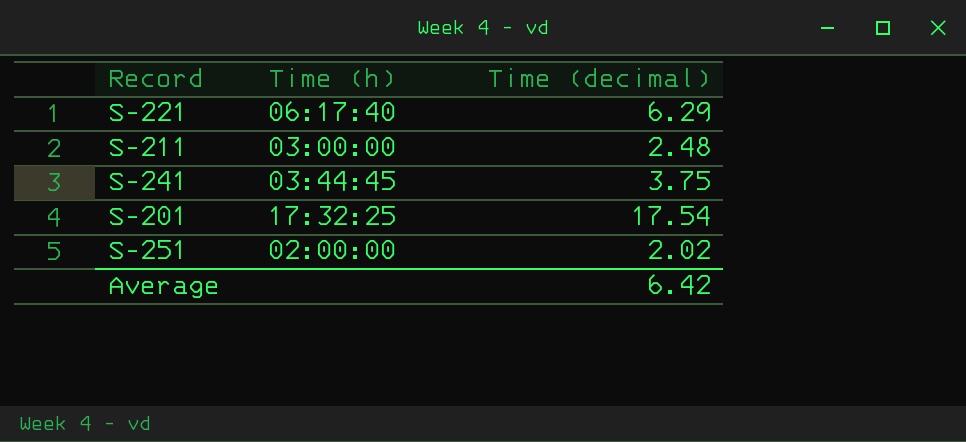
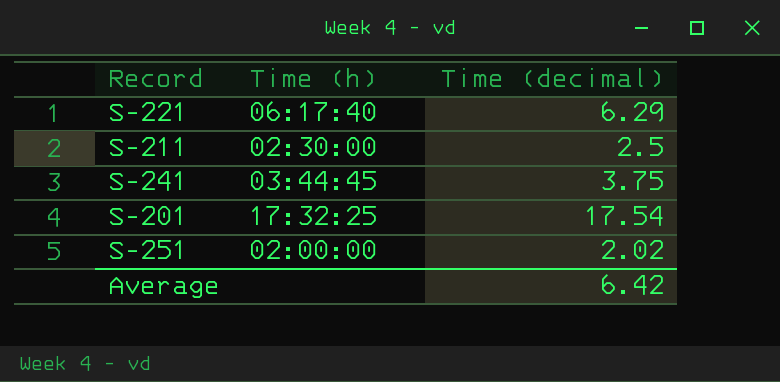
S-211 | Time (h): 03:00:00 -> 02:30:00
S-211 | Time (decimal): 2.48 -> 2.5

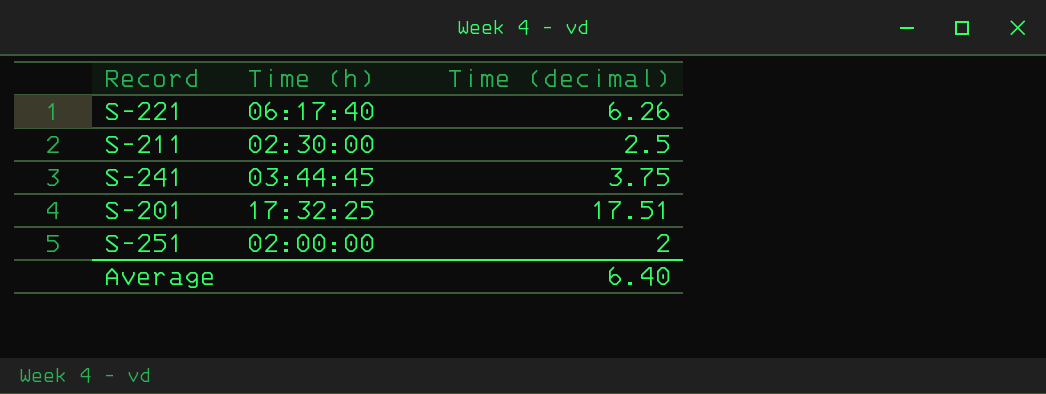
S-221 | Time (decimal): 6.29 -> 6.26
S-201 | Time (decimal): 17.54 -> 17.51
S-251 | Time (decimal): 2.02 -> 2
Average | Time (decimal): 6.42 -> 6.40

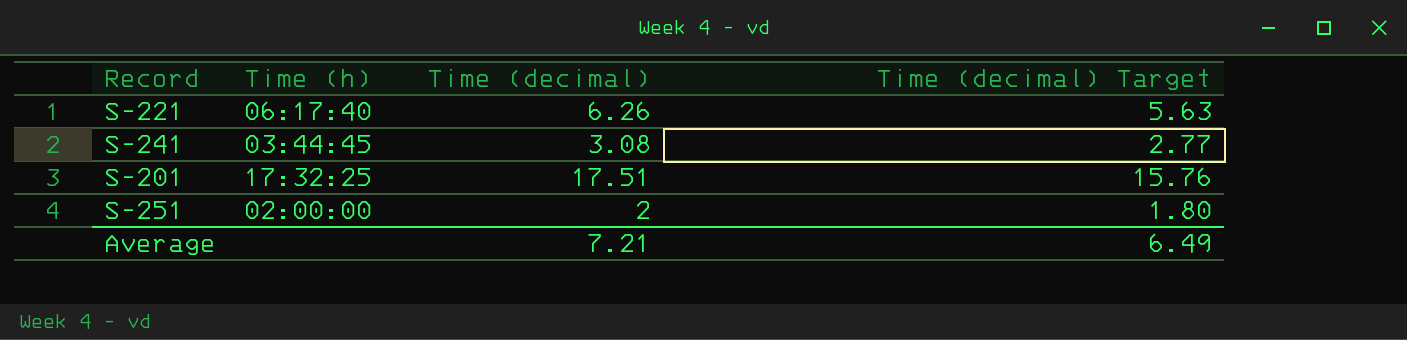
column Time (decimal) Target | formula: none -> [Time (decimal)] * 0.9
row S-211: 02:30:00 | 2.5 -> none
S-241 | Time (decimal): 3.75 -> 3.08
Average | Time (decimal): 6.40 -> 7.21

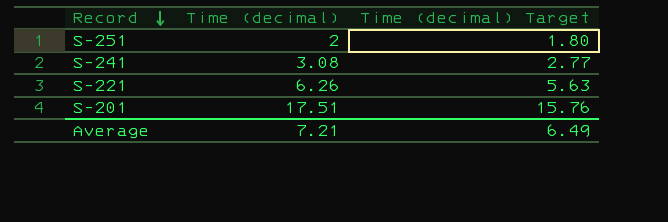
row order: none -> Record descending
column Time (h) | position: 2 -> none

